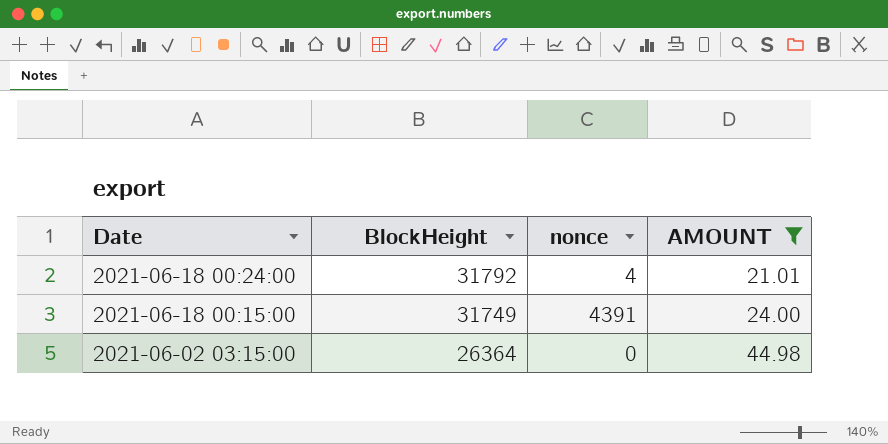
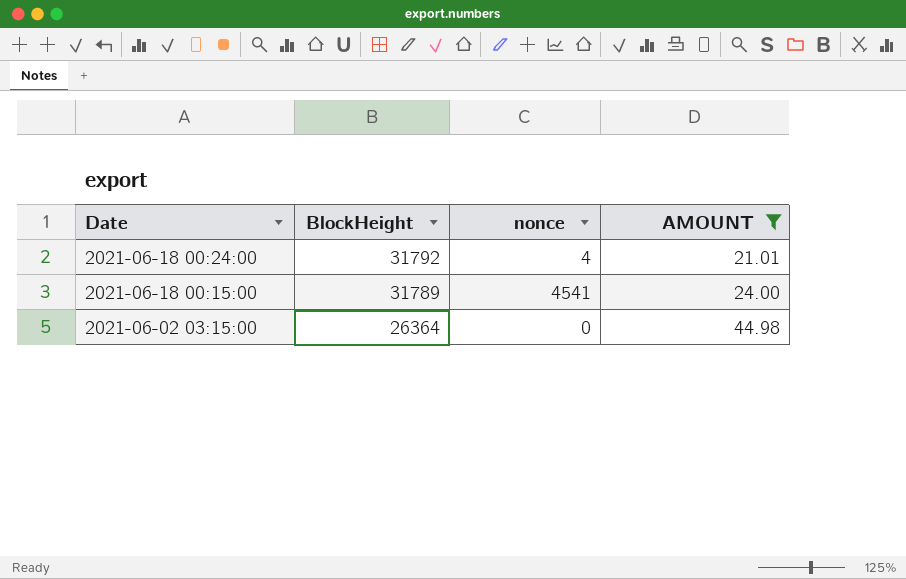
2021-06-18 00:15:00 | BlockHeight: 31749 -> 31789
2021-06-18 00:15:00 | nonce: 4391 -> 4541

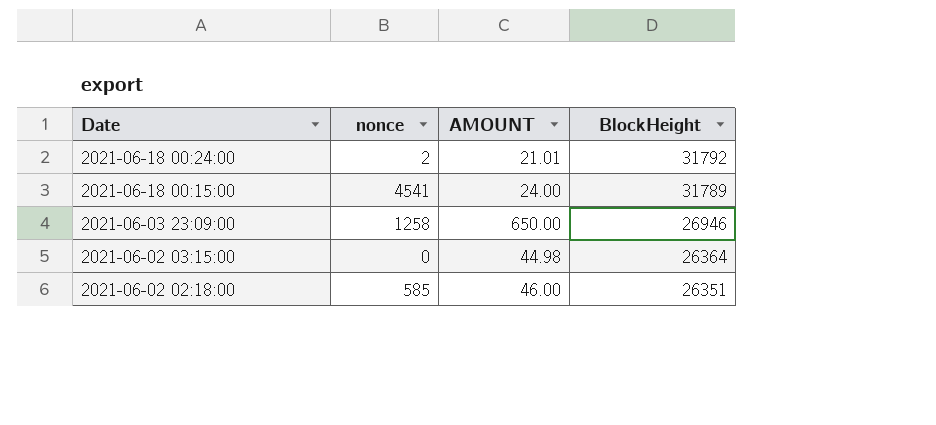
filter: AMOUNT <= 44.98 -> none
column BlockHeight | position: 2 -> 4
2021-06-18 00:24:00 | nonce: 4 -> 2

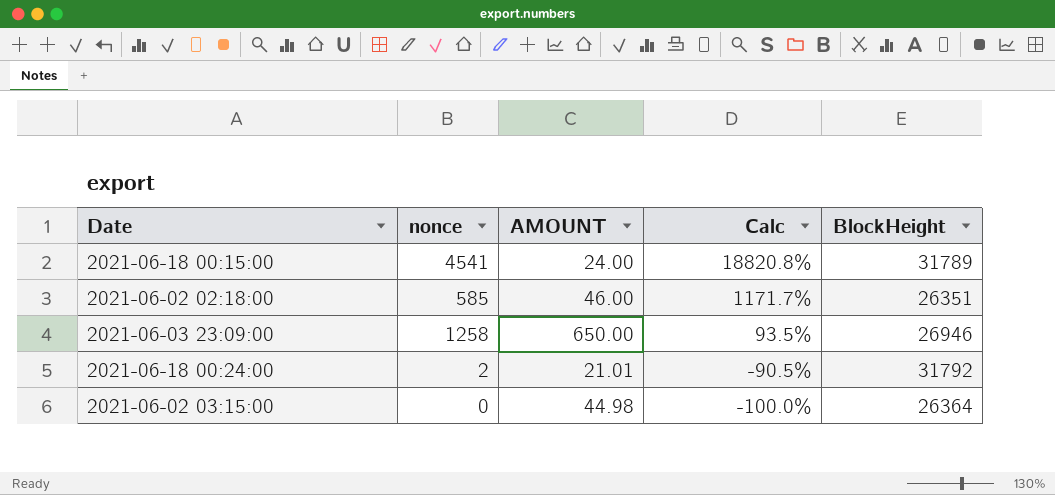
row order: Date descending -> Calc descending
column Calc | formula: none -> ([nonce] - [AMOUNT]) / [AMOUNT]

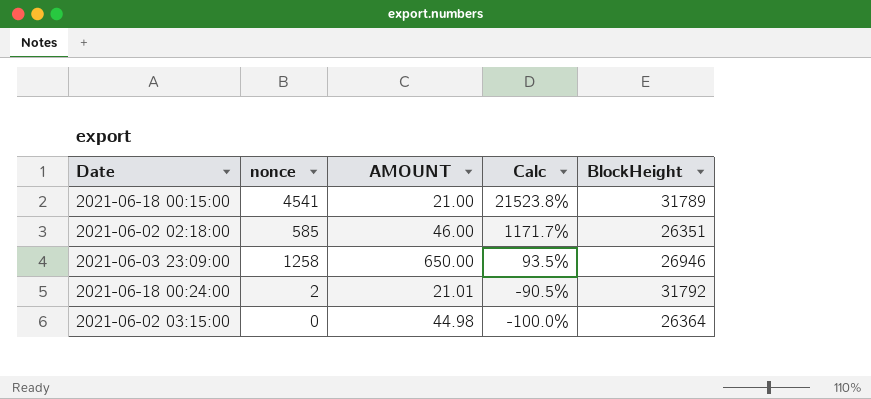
2021-06-18 00:15:00 | AMOUNT: 24.00 -> 21.00
2021-06-18 00:15:00 | Calc: 18820.8% -> 21523.8%

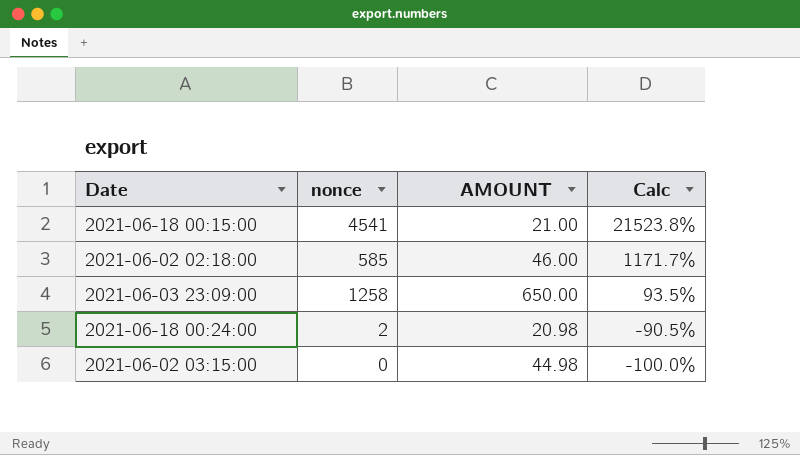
column BlockHeight | position: 5 -> none
2021-06-18 00:24:00 | AMOUNT: 21.01 -> 20.98

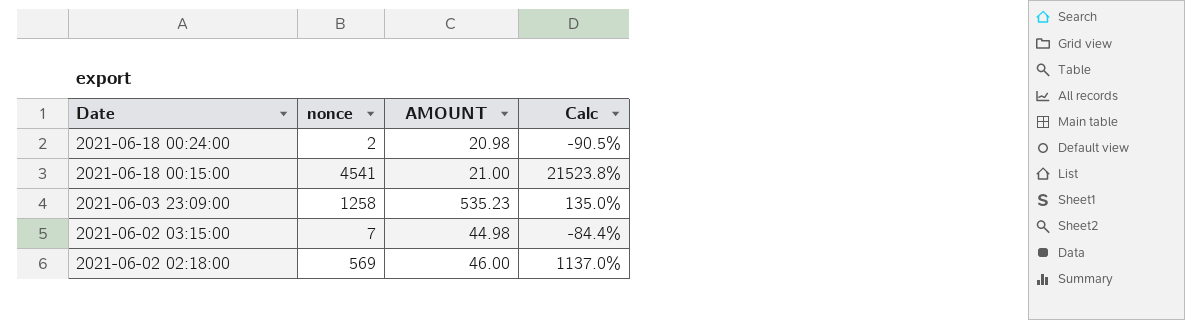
row order: Calc descending -> Date descending
2021-06-03 23:09:00 | AMOUNT: 650.00 -> 535.23
2021-06-03 23:09:00 | Calc: 93.5% -> 135.0%
2021-06-02 03:15:00 | nonce: 0 -> 7
2021-06-02 03:15:00 | Calc: -100.0% -> -84.4%
2021-06-02 02:18:00 | nonce: 585 -> 569
2021-06-02 02:18:00 | Calc: 1171.7% -> 1137.0%

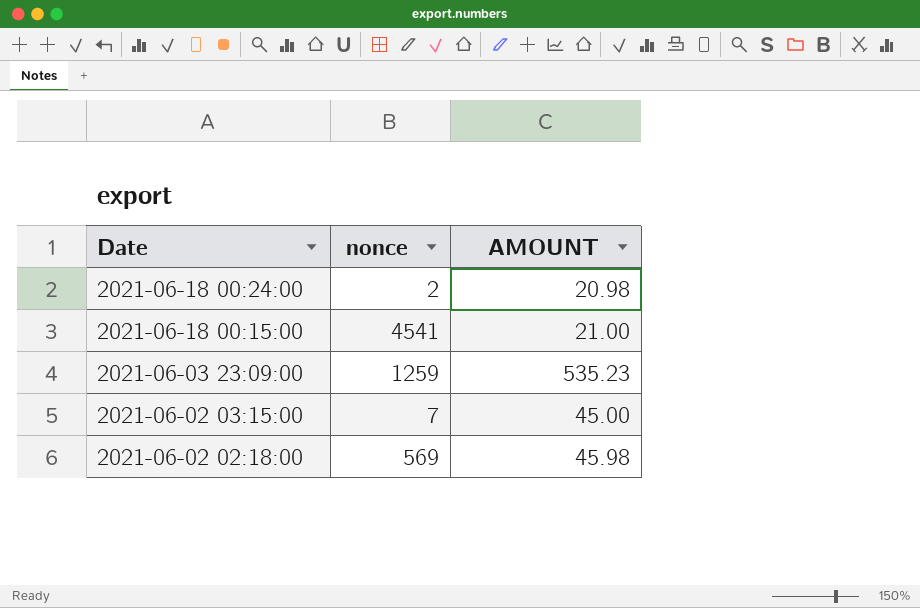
column Calc | formula: ([nonce] - [AMOUNT]) / [AMOUNT] -> none
2021-06-03 23:09:00 | nonce: 1258 -> 1259
2021-06-02 03:15:00 | AMOUNT: 44.98 -> 45.00
2021-06-02 02:18:00 | AMOUNT: 46.00 -> 45.98

